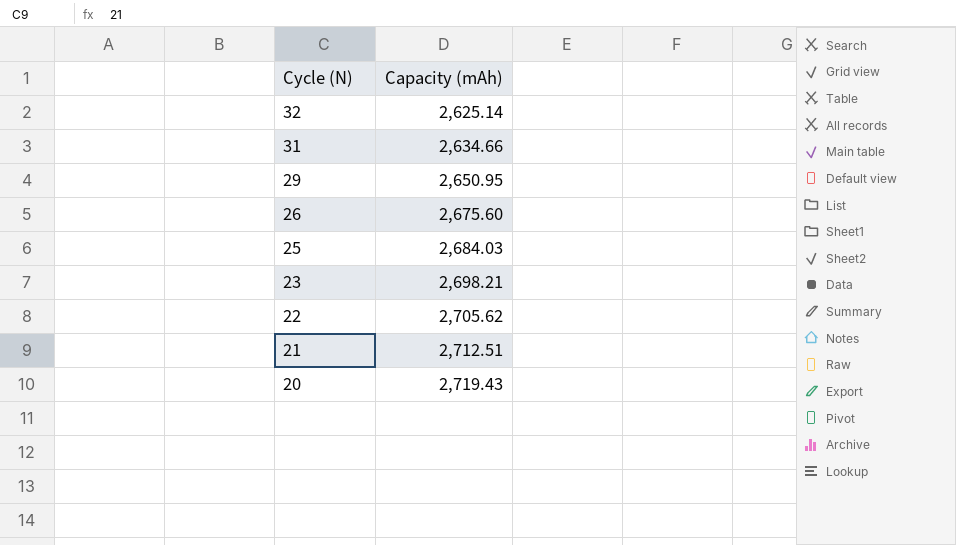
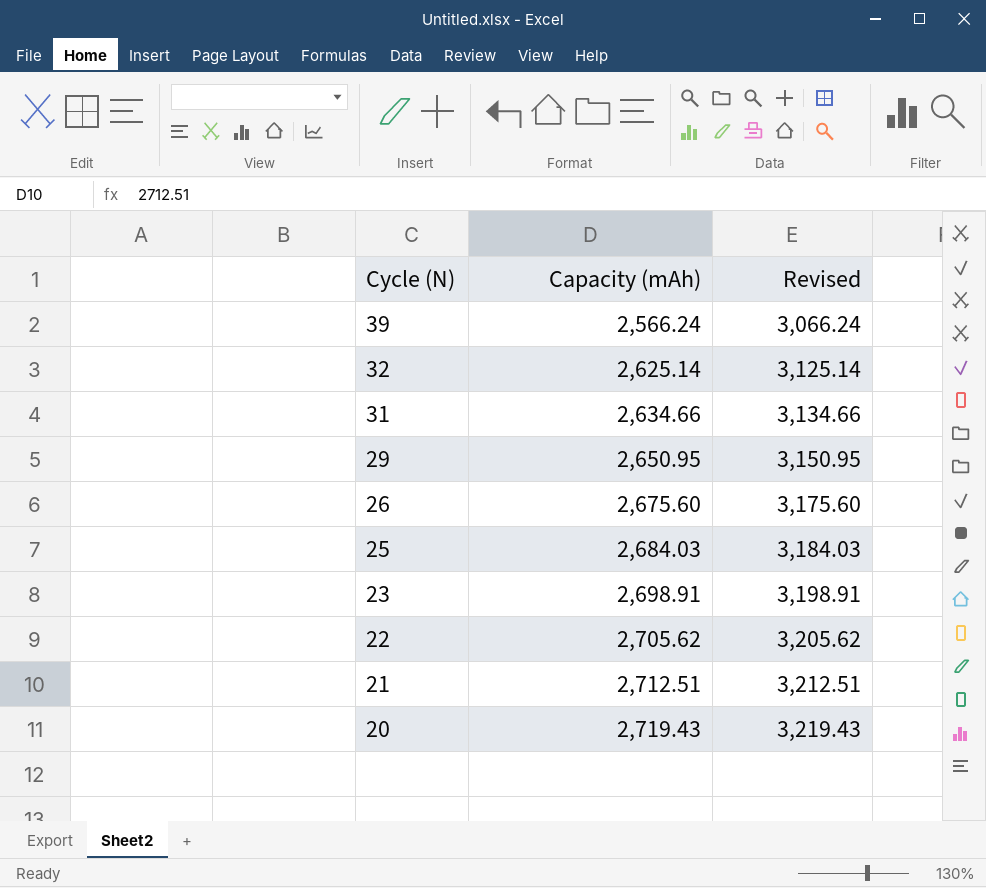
column Revised | formula: none -> [Capacity (mAh)] + 500
row 39: none -> 2,566.24 | 3,066.24
23 | Capacity (mAh): 2,698.21 -> 2,698.91

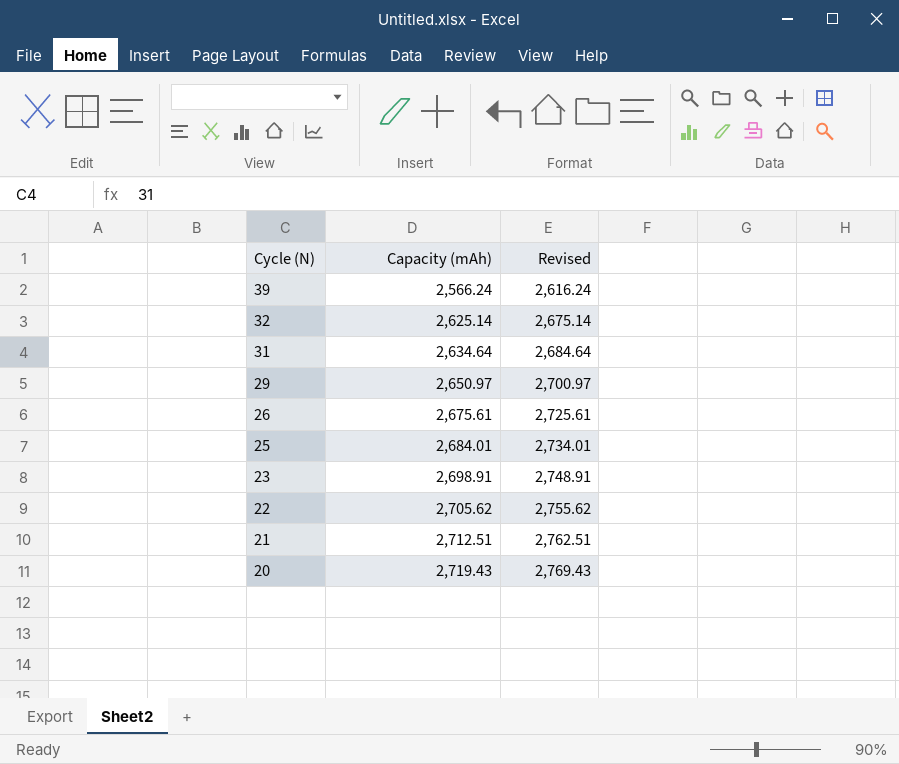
column Revised | formula: [Capacity (mAh)] + 500 -> [Capacity (mAh)] + 50
31 | Capacity (mAh): 2,634.66 -> 2,634.64
29 | Capacity (mAh): 2,650.95 -> 2,650.97
26 | Capacity (mAh): 2,675.60 -> 2,675.61
25 | Capacity (mAh): 2,684.03 -> 2,684.01

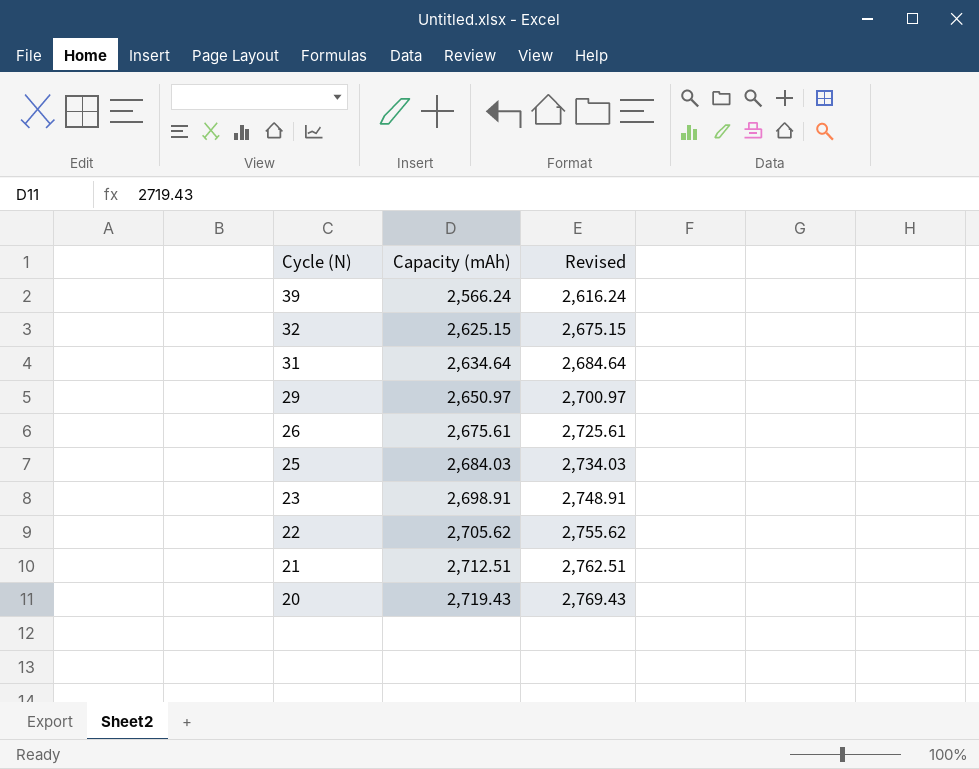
32 | Capacity (mAh): 2,625.14 -> 2,625.15
32 | Revised: 2,675.14 -> 2,675.15
25 | Capacity (mAh): 2,684.01 -> 2,684.03
25 | Revised: 2,734.01 -> 2,734.03

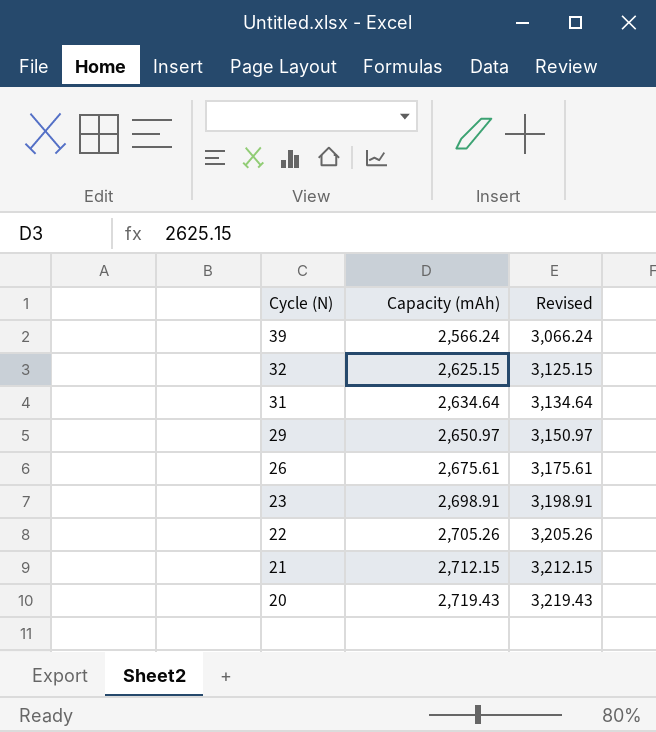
column Revised | formula: [Capacity (mAh)] + 50 -> [Capacity (mAh)] + 500
row 25: 2,684.03 | 2,734.03 -> none
22 | Capacity (mAh): 2,705.62 -> 2,705.26
21 | Capacity (mAh): 2,712.51 -> 2,712.15

